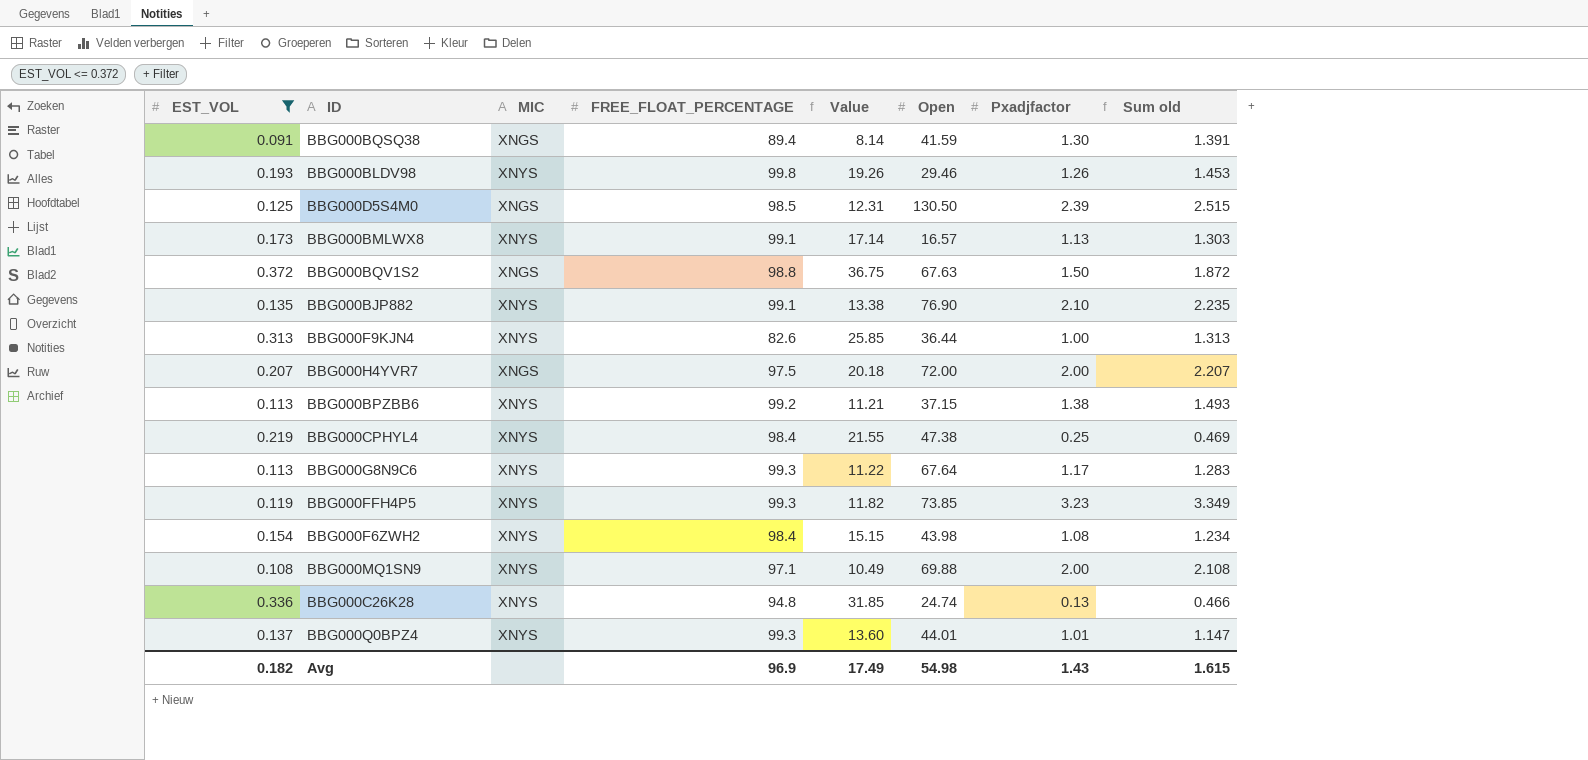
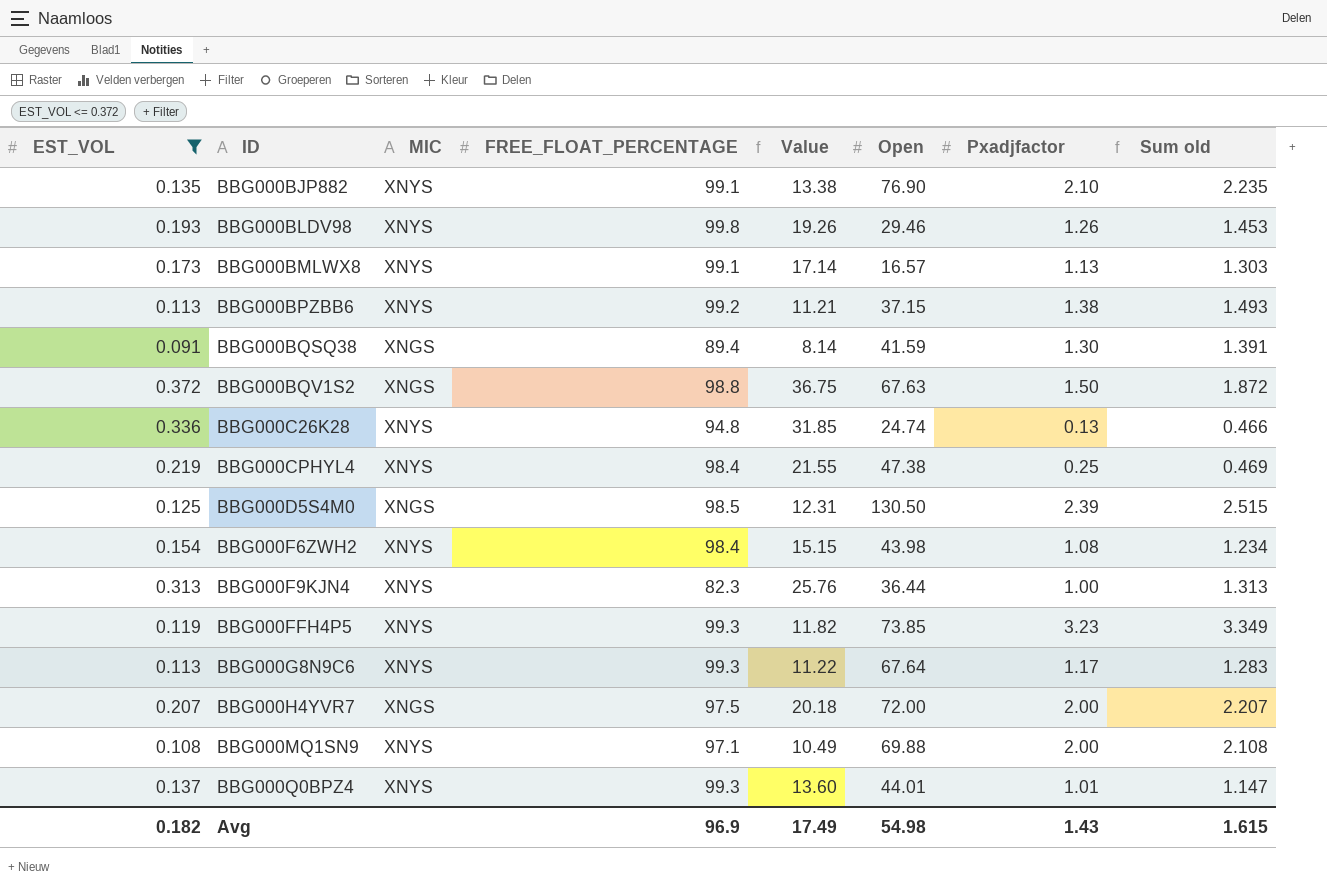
row order: none -> ID ascending
BBG000F9KJN4 | FREE_FLOAT_PERCENTAGE: 82.6 -> 82.3
BBG000F9KJN4 | Value: 25.85 -> 25.76

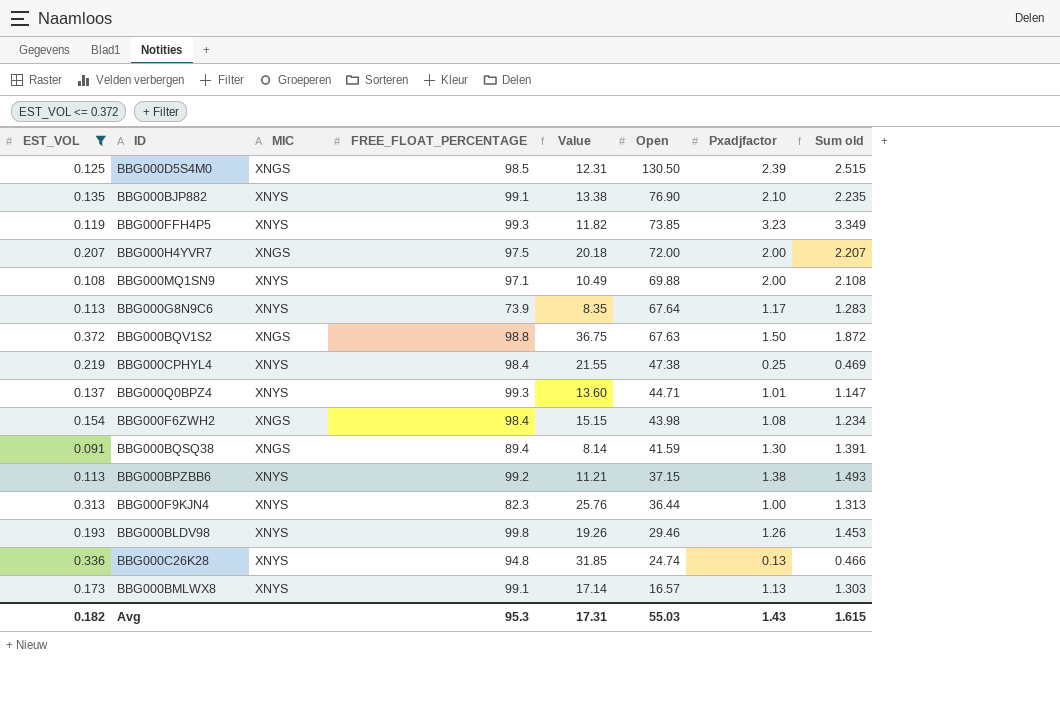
row order: ID ascending -> Open descending
BBG000G8N9C6 | FREE_FLOAT_PERCENTAGE: 99.3 -> 73.9
BBG000G8N9C6 | Value: 11.22 -> 8.35
BBG000Q0BPZ4 | Open: 44.01 -> 44.71
BBG000F6ZWH2 | MIC: XNYS -> XNGS
Avg | FREE_FLOAT_PERCENTAGE: 96.9 -> 95.3
Avg | Value: 17.49 -> 17.31
Avg | Open: 54.98 -> 55.03

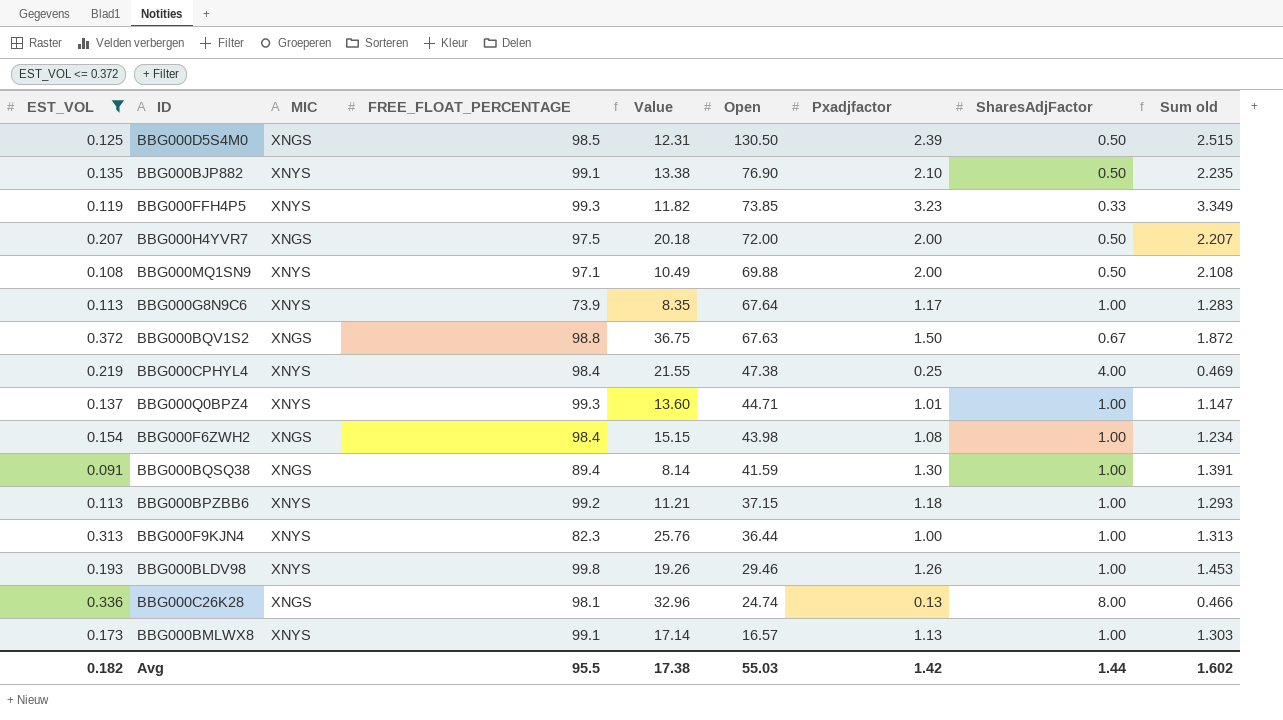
column SharesAdjFactor | position: none -> 8
BBG000BPZBB6 | Pxadjfactor: 1.38 -> 1.18
BBG000BPZBB6 | Sum old: 1.493 -> 1.293
BBG000C26K28 | MIC: XNYS -> XNGS
BBG000C26K28 | FREE_FLOAT_PERCENTAGE: 94.8 -> 98.1
BBG000C26K28 | Value: 31.85 -> 32.96
Avg | FREE_FLOAT_PERCENTAGE: 95.3 -> 95.5
Avg | Value: 17.31 -> 17.38
Avg | Pxadjfactor: 1.43 -> 1.42
Avg | Sum old: 1.615 -> 1.602

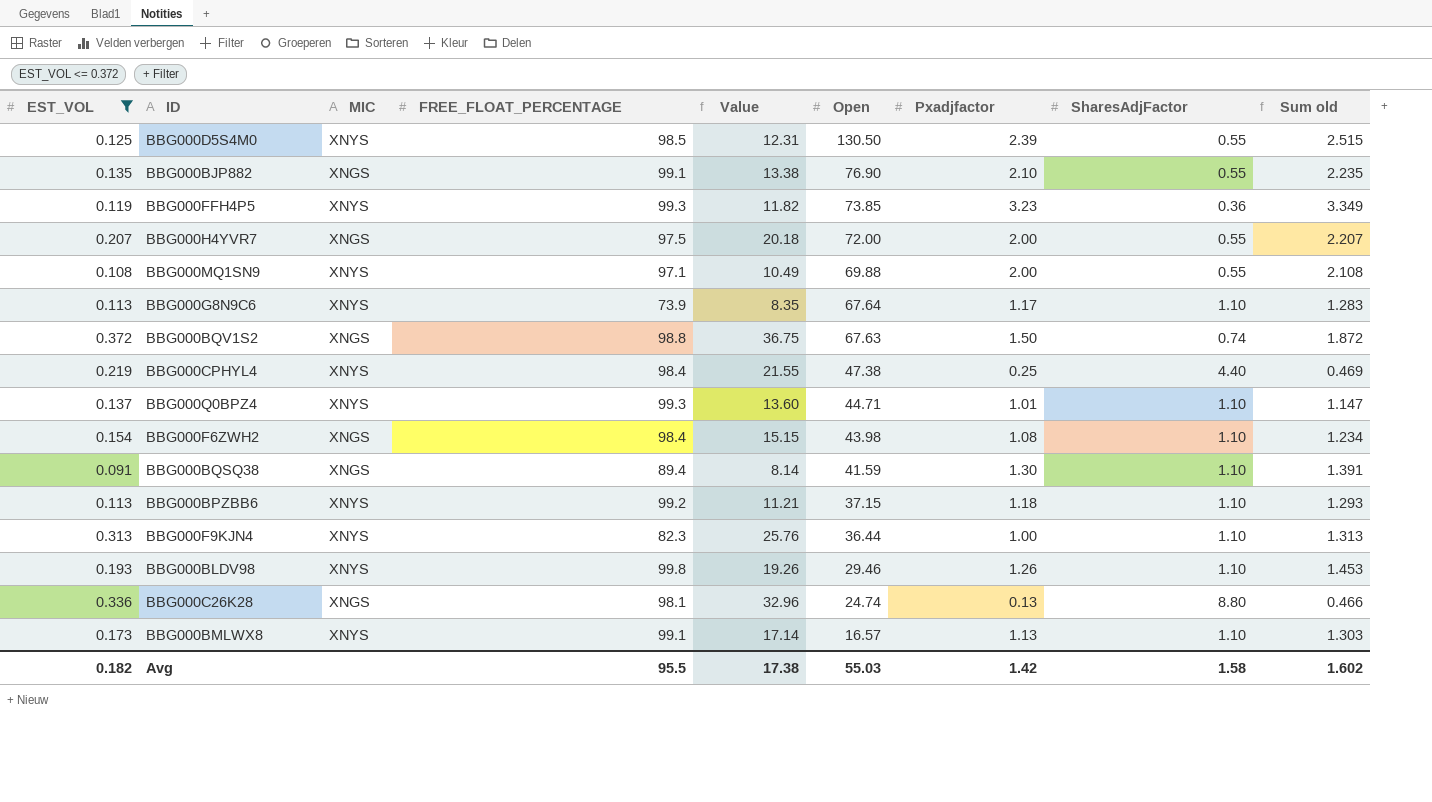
BBG000D5S4M0 | MIC: XNGS -> XNYS
BBG000D5S4M0 | SharesAdjFactor: 0.50 -> 0.55
BBG000BJP882 | MIC: XNYS -> XNGS
BBG000BJP882 | SharesAdjFactor: 0.50 -> 0.55
BBG000FFH4P5 | SharesAdjFactor: 0.33 -> 0.36
BBG000H4YVR7 | SharesAdjFactor: 0.50 -> 0.55
BBG000MQ1SN9 | SharesAdjFactor: 0.50 -> 0.55
BBG000G8N9C6 | SharesAdjFactor: 1.00 -> 1.10
BBG000BQV1S2 | SharesAdjFactor: 0.67 -> 0.74
BBG000CPHYL4 | SharesAdjFactor: 4.00 -> 4.40
BBG000Q0BPZ4 | SharesAdjFactor: 1.00 -> 1.10
BBG000F6ZWH2 | SharesAdjFactor: 1.00 -> 1.10
BBG000BQSQ38 | SharesAdjFactor: 1.00 -> 1.10
BBG000BPZBB6 | SharesAdjFactor: 1.00 -> 1.10
BBG000F9KJN4 | SharesAdjFactor: 1.00 -> 1.10
BBG000BLDV98 | SharesAdjFactor: 1.00 -> 1.10
BBG000C26K28 | SharesAdjFactor: 8.00 -> 8.80
BBG000BMLWX8 | SharesAdjFactor: 1.00 -> 1.10
Avg | SharesAdjFactor: 1.44 -> 1.58

